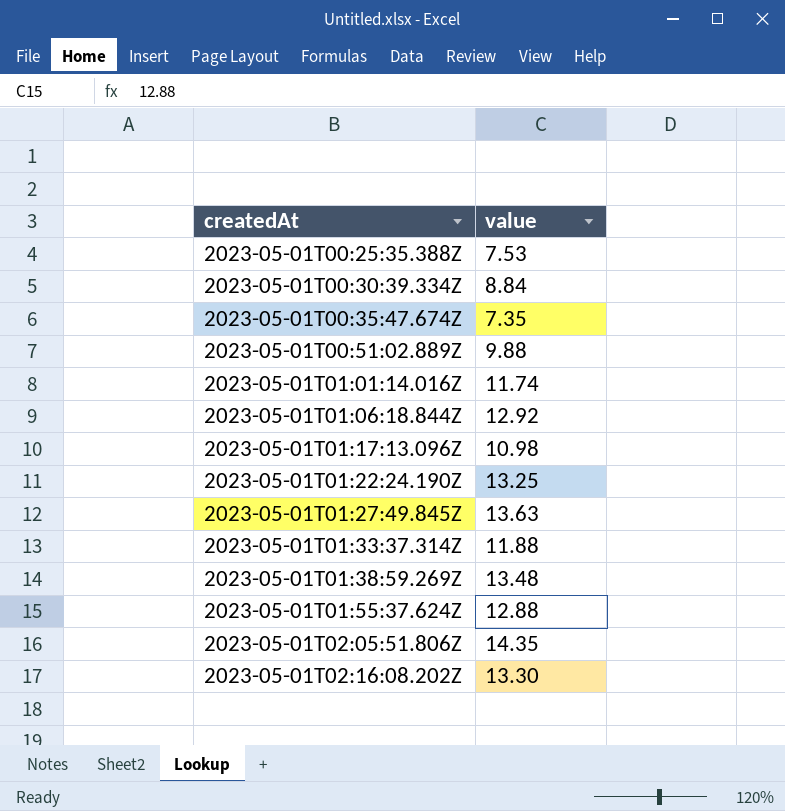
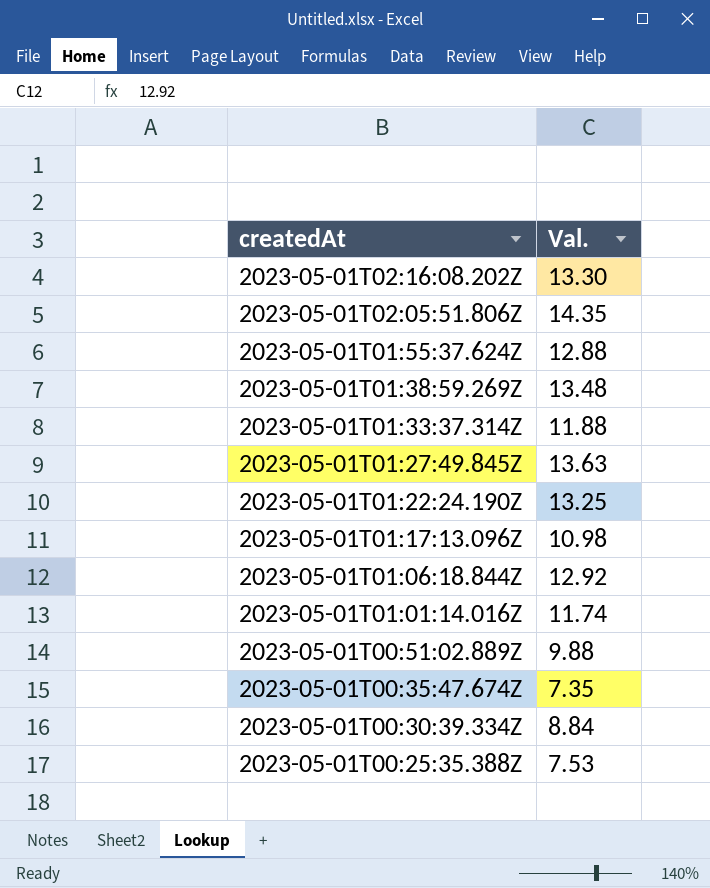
row order: createdAt ascending -> createdAt descending
column name: value -> Val.

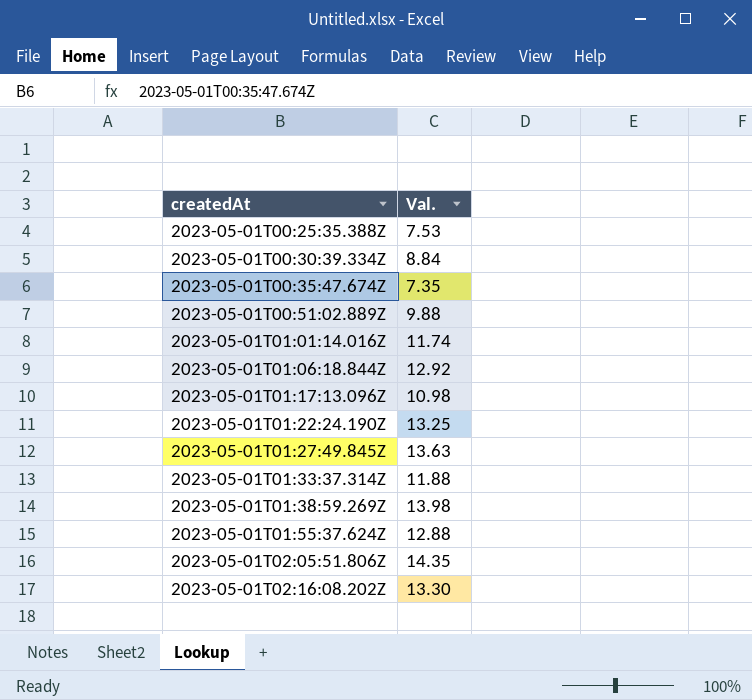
row order: createdAt descending -> createdAt ascending
2023-05-01T01:38:59.269Z | Val.: 13.48 -> 13.98

